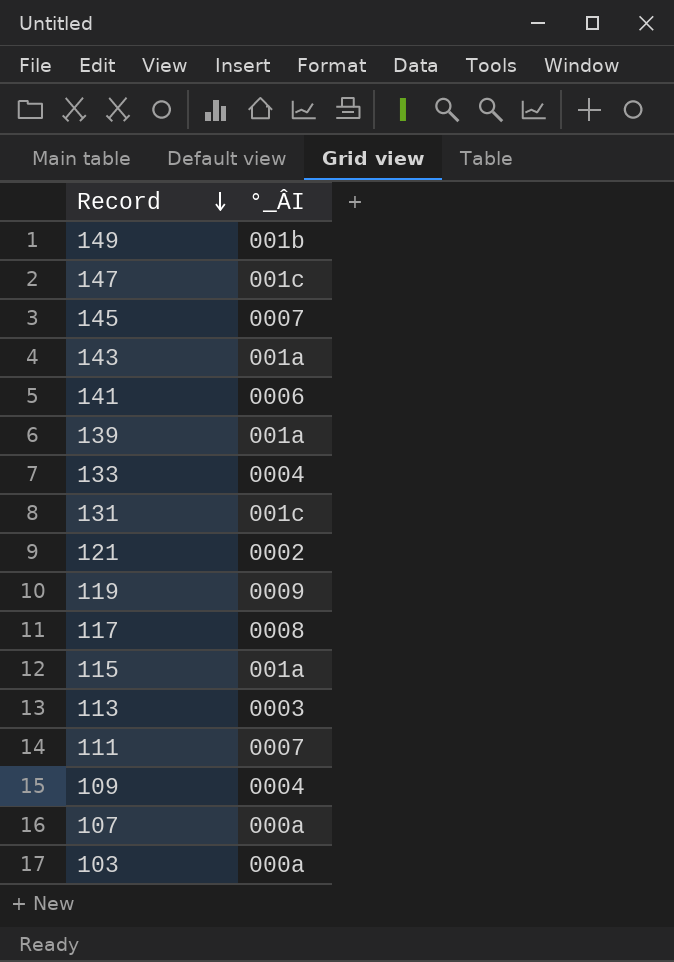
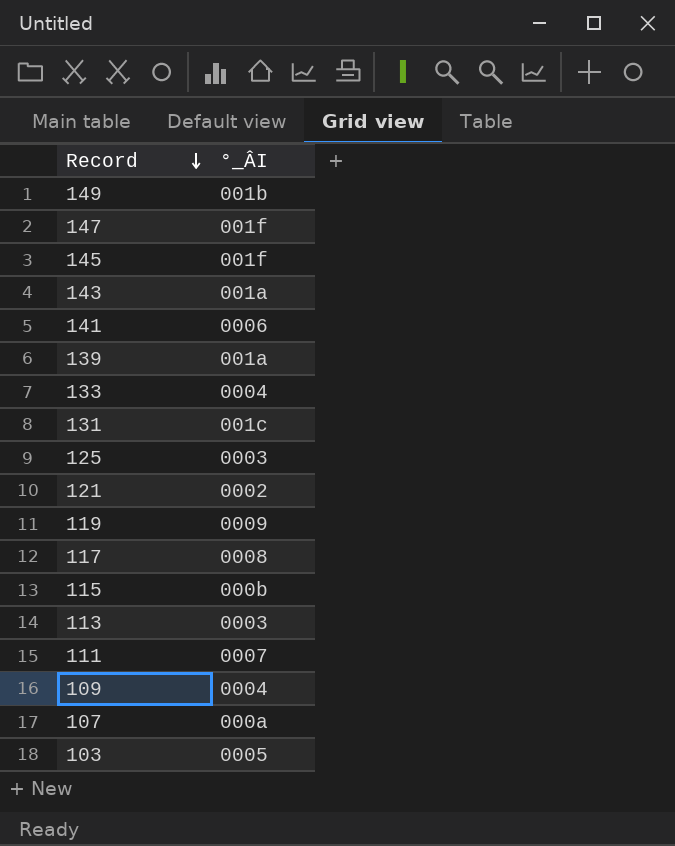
147 | °_ÂI: 001c -> 001f
145 | °_ÂI: 0007 -> 001f
row 125: none -> 0003
115 | °_ÂI: 001a -> 000b
103 | °_ÂI: 000a -> 0005

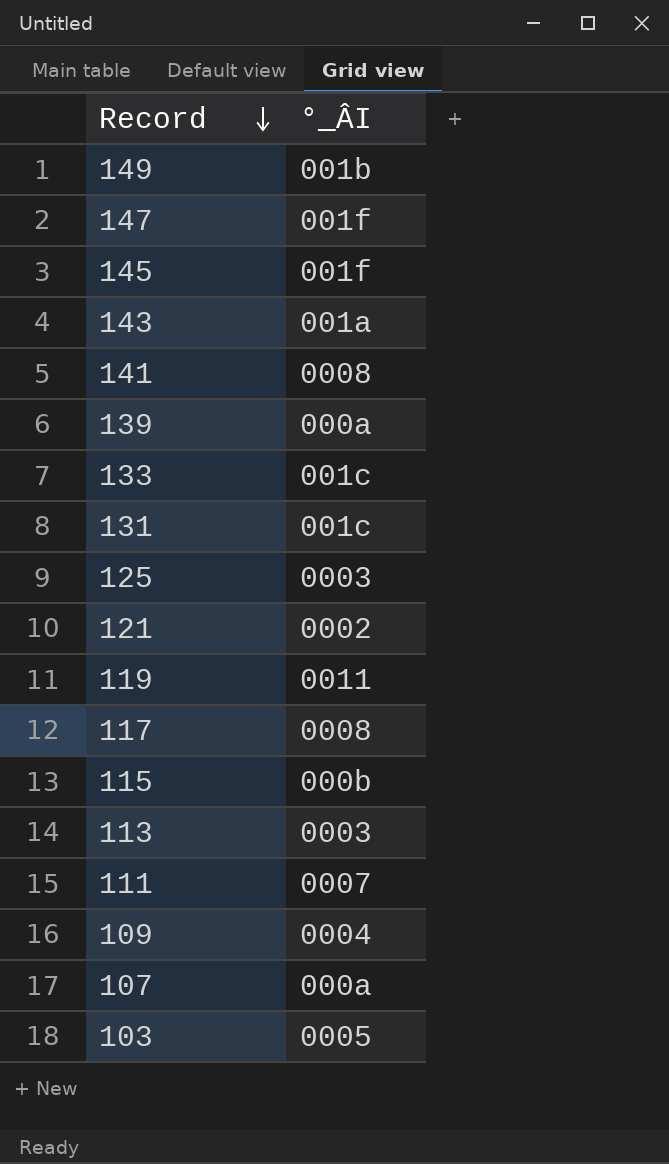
141 | °_ÂI: 0006 -> 0008
139 | °_ÂI: 001a -> 000a
133 | °_ÂI: 0004 -> 001c
119 | °_ÂI: 0009 -> 0011

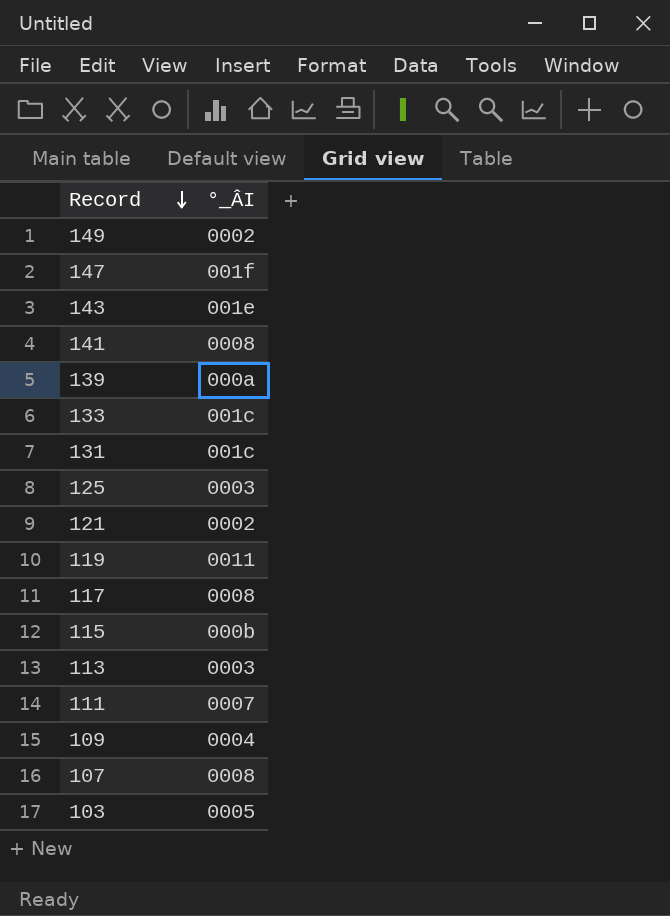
row 145: 001f -> none
149 | °_ÂI: 001b -> 0002
143 | °_ÂI: 001a -> 001e
107 | °_ÂI: 000a -> 0008

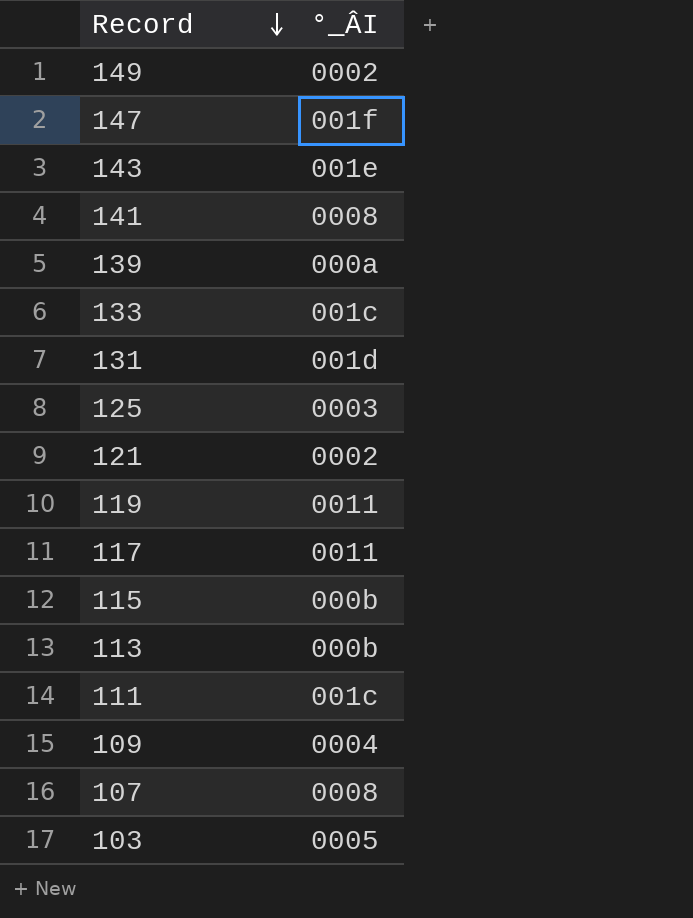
131 | °_ÂI: 001c -> 001d
117 | °_ÂI: 0008 -> 0011
113 | °_ÂI: 0003 -> 000b
111 | °_ÂI: 0007 -> 001c

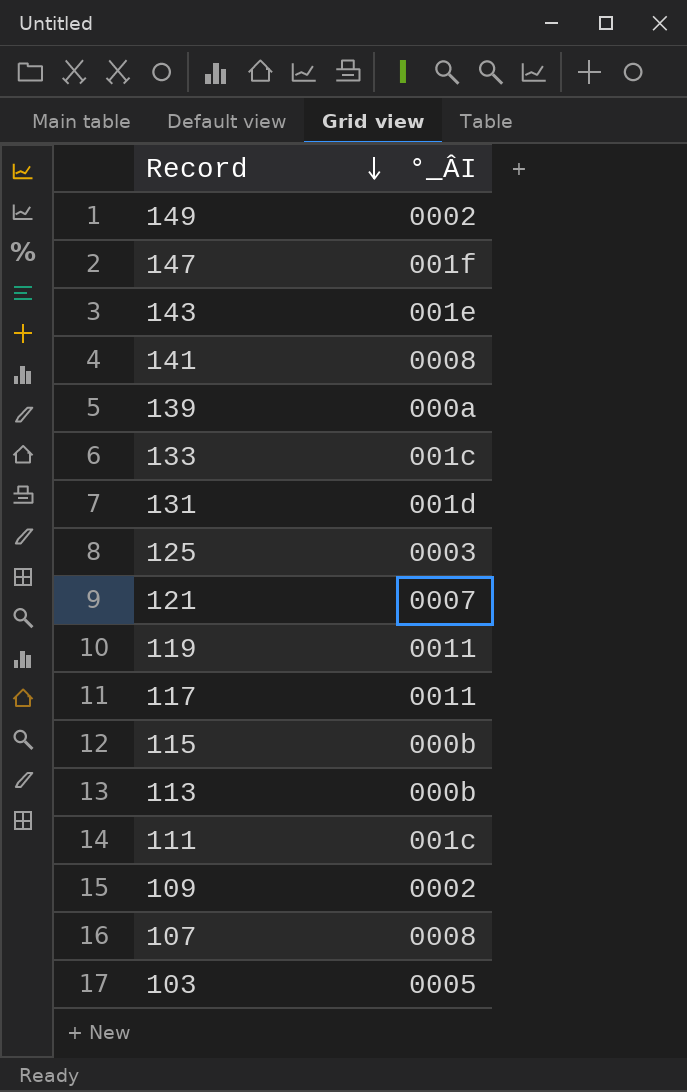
121 | °_ÂI: 0002 -> 0007
109 | °_ÂI: 0004 -> 0002

